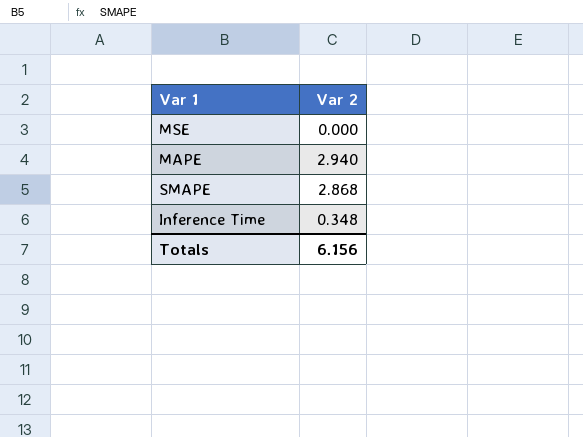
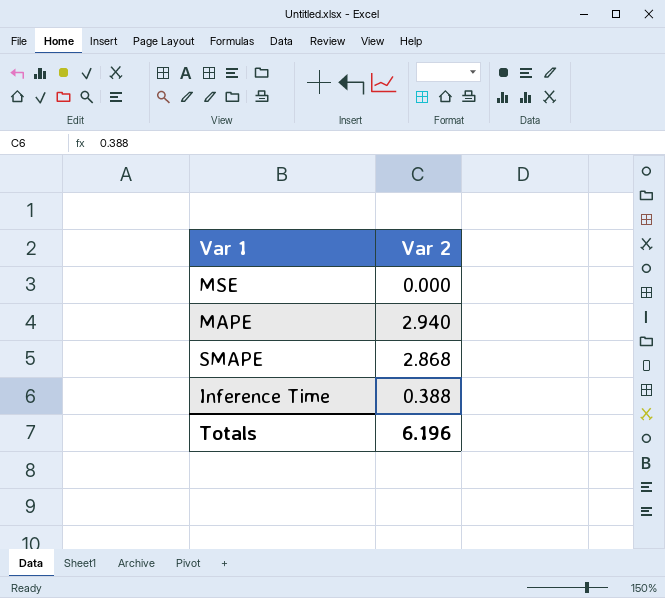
Inference Time | Var 2: 0.348 -> 0.388
Totals | Var 2: 6.156 -> 6.196

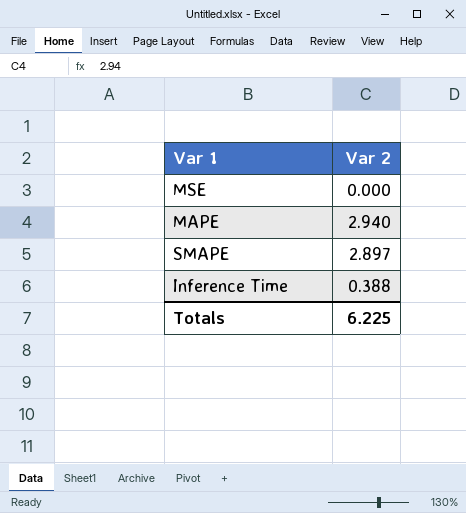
SMAPE | Var 2: 2.868 -> 2.897
Totals | Var 2: 6.196 -> 6.225

